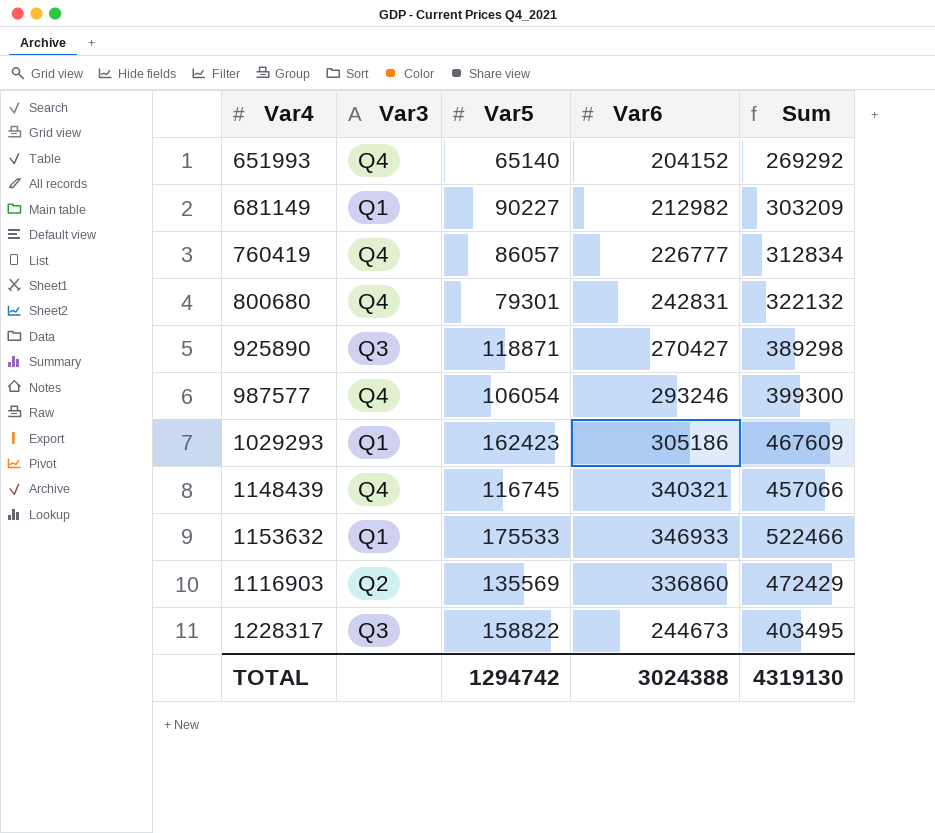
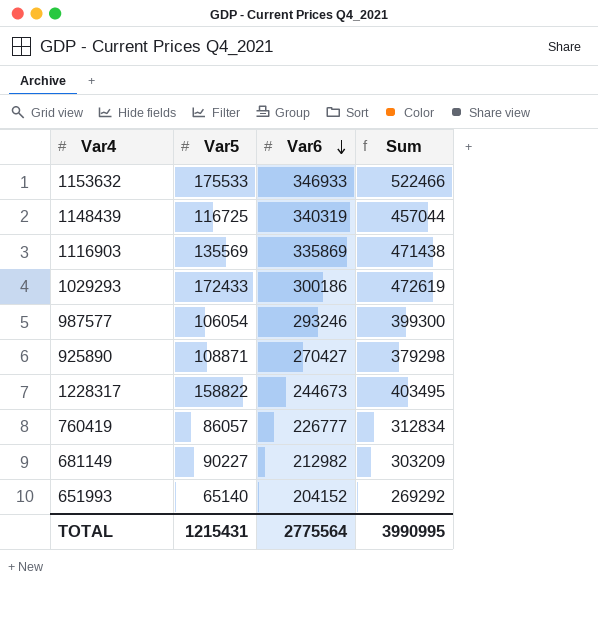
row order: none -> Var6 descending
column Var3 | position: 2 -> none
row 800680: Q4 | 79301 | 242831 | 322132 -> none
1148439 | Var5: 116745 -> 116725
1148439 | Var6: 340321 -> 340319
1148439 | Sum: 457066 -> 457044
1116903 | Var6: 336860 -> 335869
1116903 | Sum: 472429 -> 471438
1029293 | Var5: 162423 -> 172433
1029293 | Var6: 305186 -> 300186
1029293 | Sum: 467609 -> 472619
925890 | Var5: 118871 -> 108871
925890 | Sum: 389298 -> 379298
TOTAL | Var5: 1294742 -> 1215431
TOTAL | Var6: 3024388 -> 2775564
TOTAL | Sum: 4319130 -> 3990995

